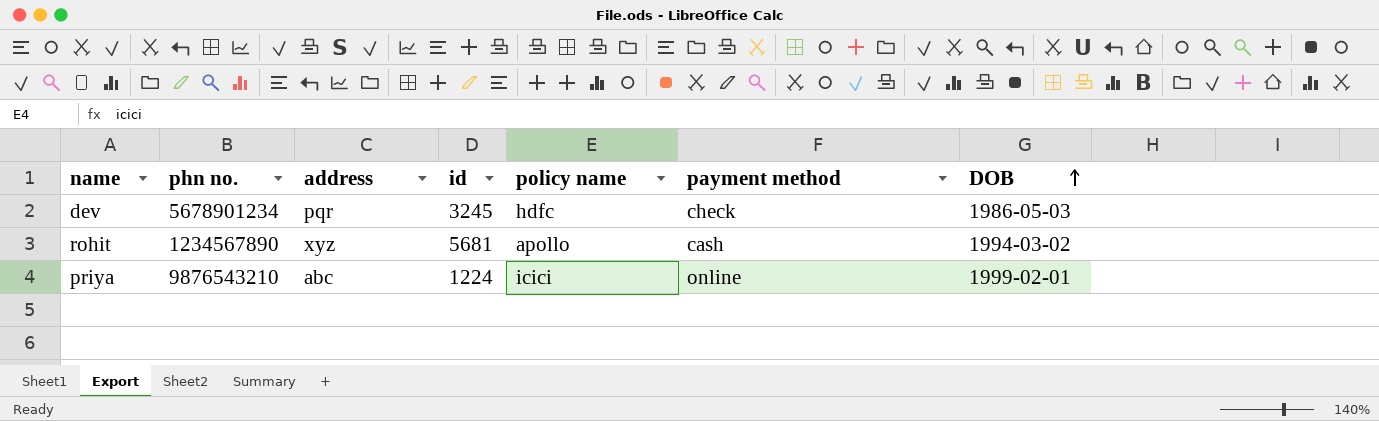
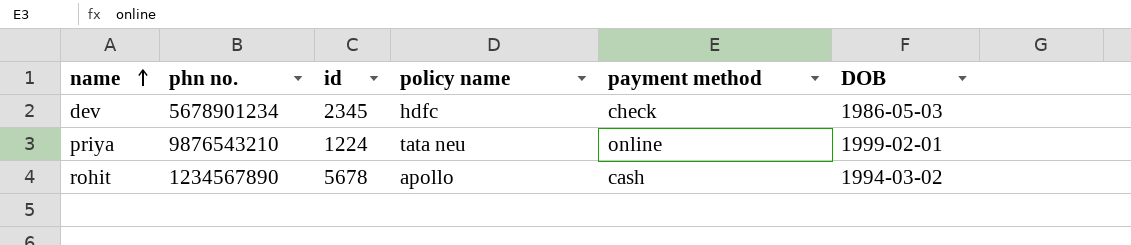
row order: DOB ascending -> name ascending
column address | position: 3 -> none
dev | id: 3245 -> 2345
priya | policy name: icici -> tata neu
rohit | id: 5681 -> 5678

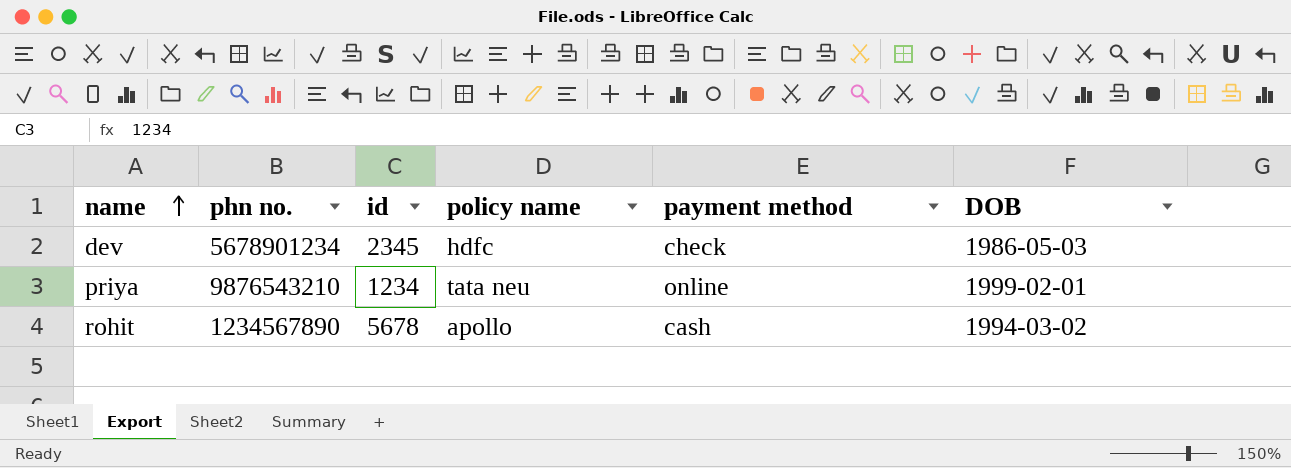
priya | id: 1224 -> 1234

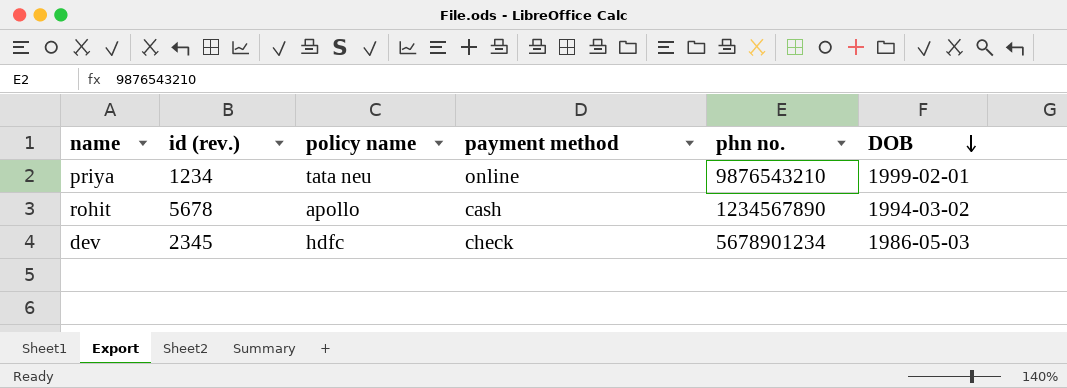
row order: name ascending -> DOB descending
column name: id -> id (rev.)
column phn no. | position: 2 -> 5

